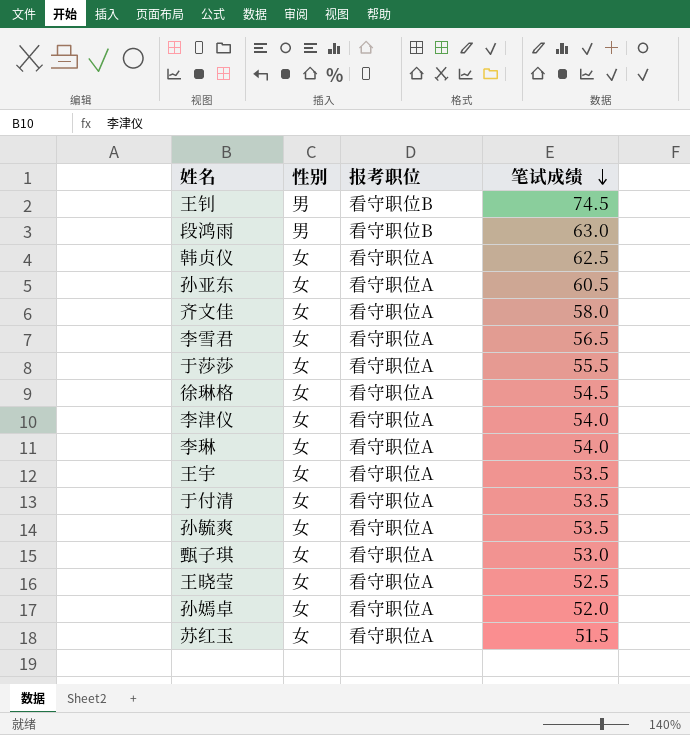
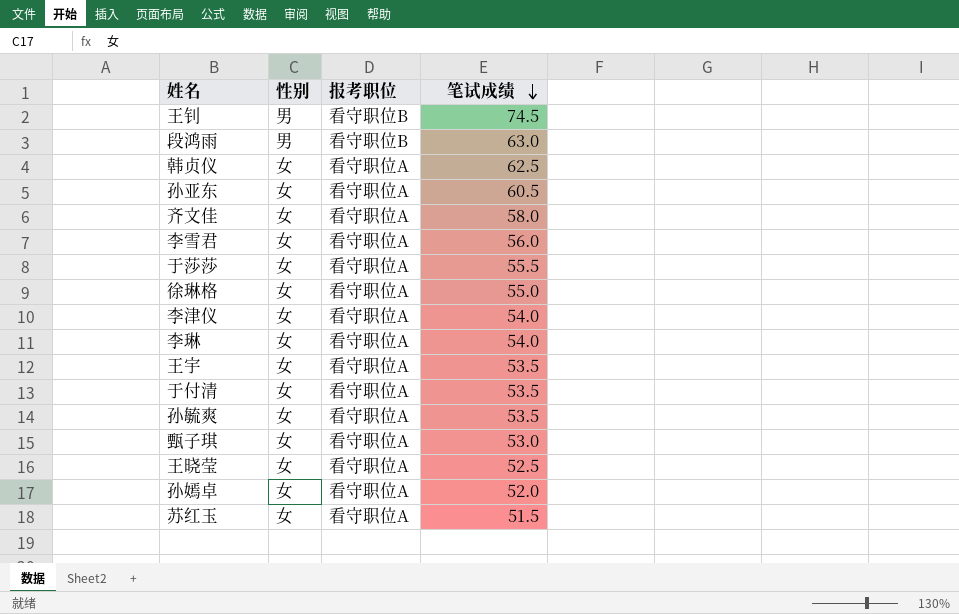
李雪君 | 笔试成绩: 56.5 -> 56.0
徐琳格 | 笔试成绩: 54.5 -> 55.0

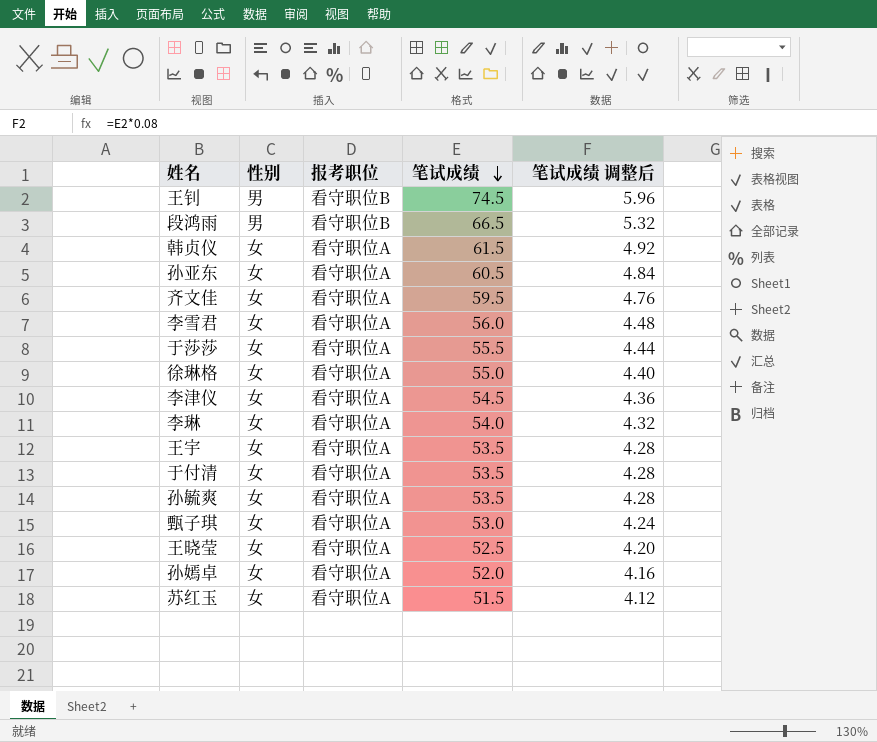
column 笔试成绩 调整后 | formula: none -> [笔试成绩] * 0.08
段鸿雨 | 笔试成绩: 63.0 -> 66.5
韩贞仪 | 笔试成绩: 62.5 -> 61.5
齐文佳 | 笔试成绩: 58.0 -> 59.5
李津仪 | 笔试成绩: 54.0 -> 54.5

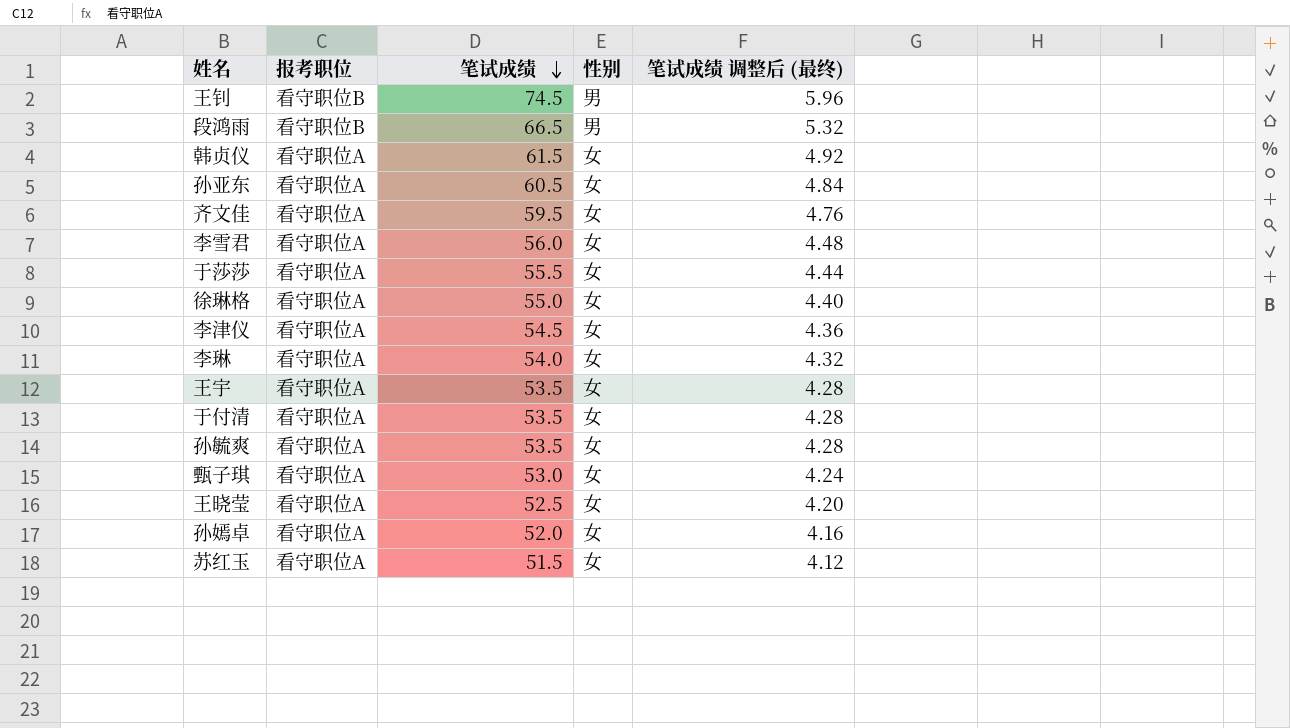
column 性别 | position: 2 -> 4
column name: 笔试成绩 调整后 -> 笔试成绩 调整后 (最终)

